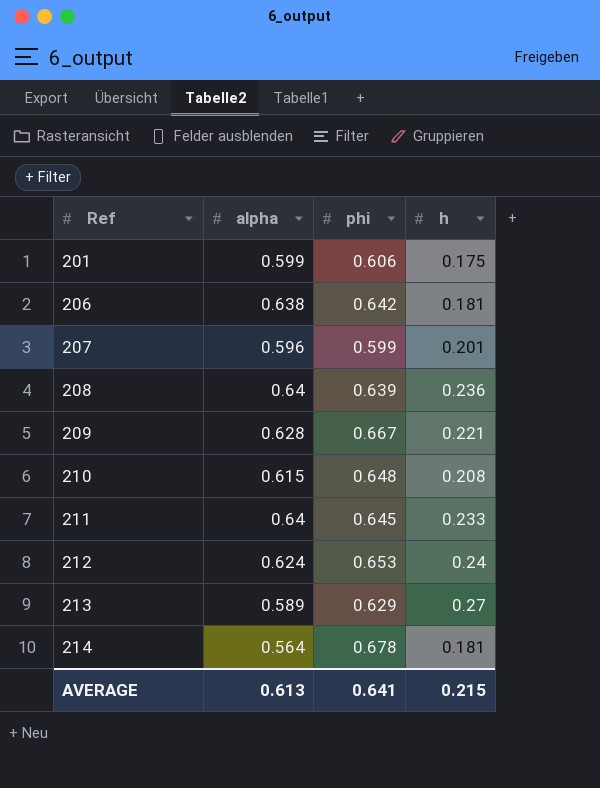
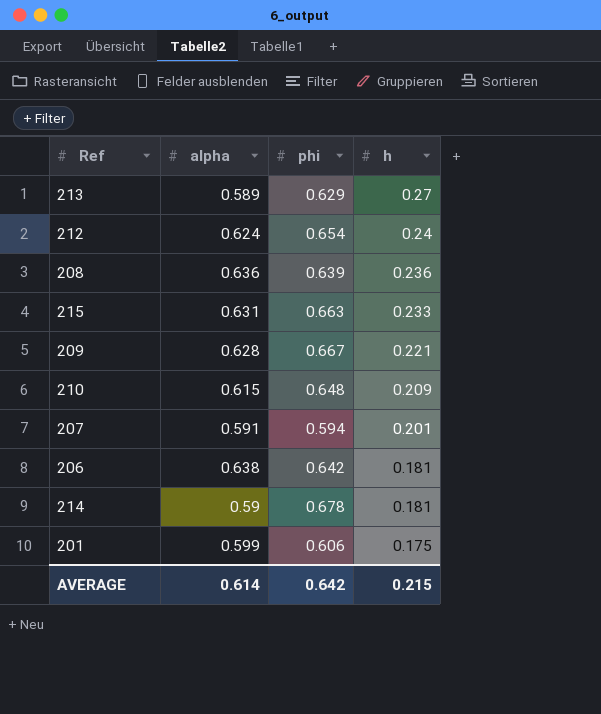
row order: Ref ascending -> h descending
row 211: 0.64 | 0.645 | 0.233 -> none
212 | phi: 0.653 -> 0.654
208 | alpha: 0.64 -> 0.636
row 215: none -> 0.631 | 0.663 | 0.233
210 | h: 0.208 -> 0.209
207 | alpha: 0.596 -> 0.591
207 | phi: 0.599 -> 0.594
214 | alpha: 0.564 -> 0.59
AVERAGE | alpha: 0.613 -> 0.614
AVERAGE | phi: 0.641 -> 0.642

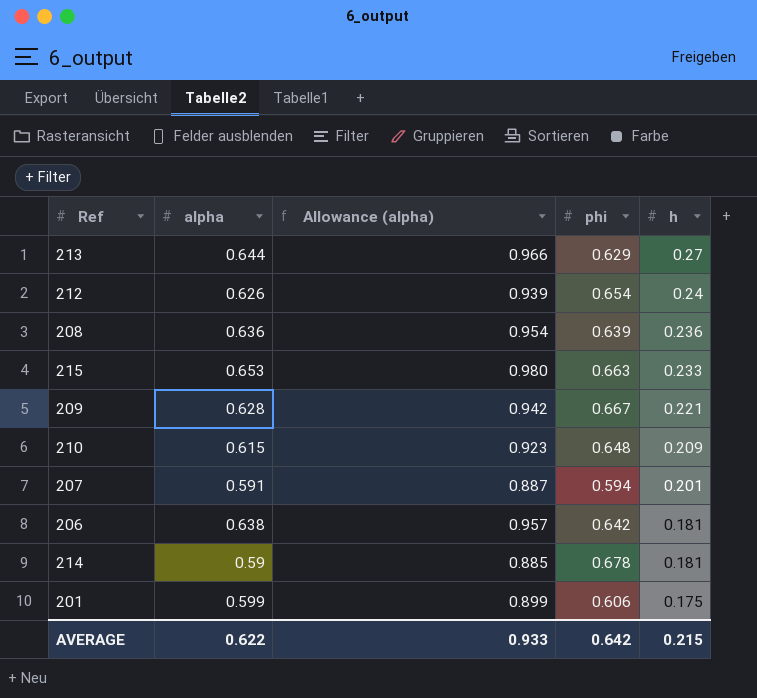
column Allowance (alpha) | formula: none -> [alpha] * 1.5
213 | alpha: 0.589 -> 0.644
212 | alpha: 0.624 -> 0.626
215 | alpha: 0.631 -> 0.653
AVERAGE | alpha: 0.614 -> 0.622

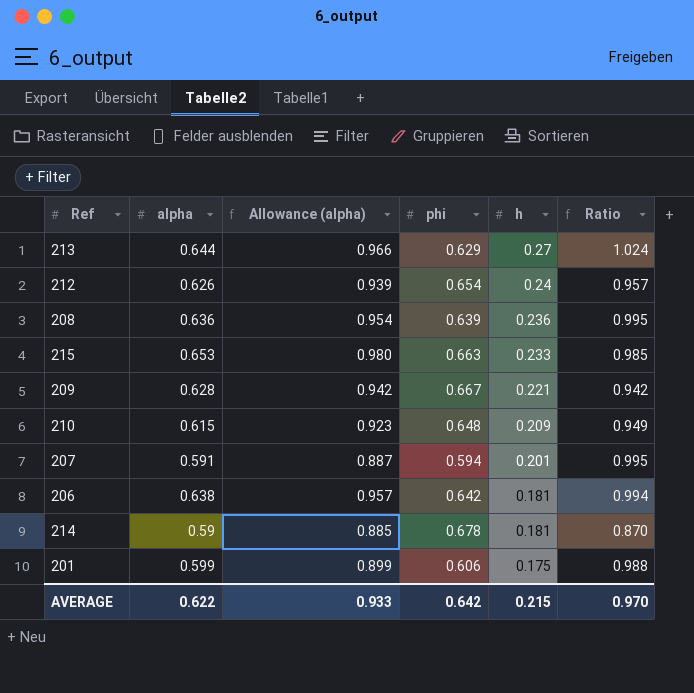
column Ratio | formula: none -> [alpha] / [phi]

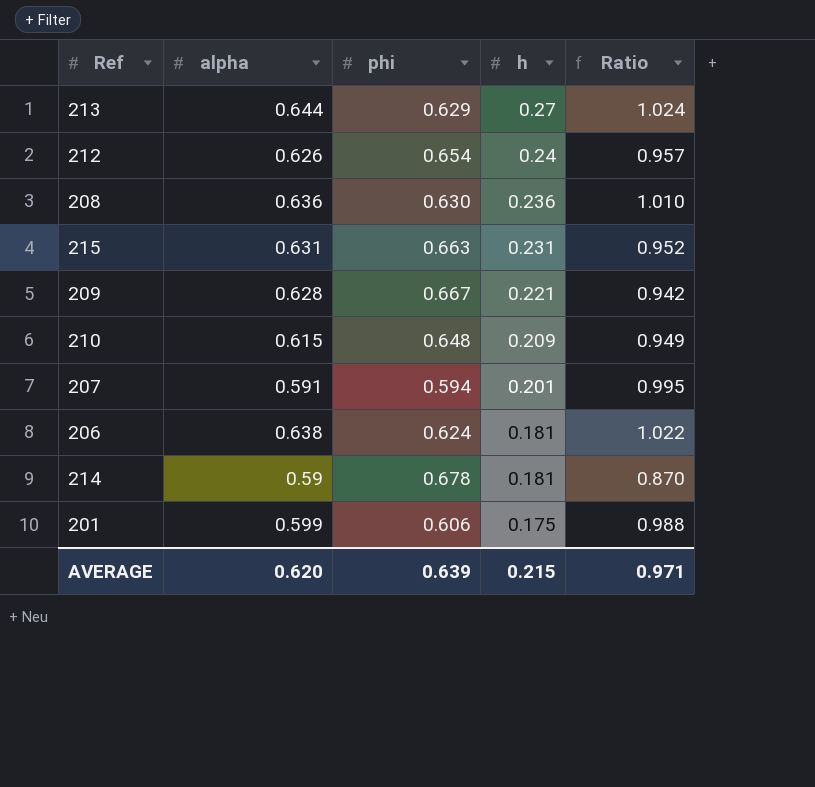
column Allowance (alpha) | formula: [alpha] * 1.5 -> none
208 | phi: 0.639 -> 0.630
208 | Ratio: 0.995 -> 1.010
215 | alpha: 0.653 -> 0.631
215 | h: 0.233 -> 0.231
215 | Ratio: 0.985 -> 0.952
206 | phi: 0.642 -> 0.624
206 | Ratio: 0.994 -> 1.022
AVERAGE | alpha: 0.622 -> 0.620
AVERAGE | phi: 0.642 -> 0.639
AVERAGE | Ratio: 0.970 -> 0.971

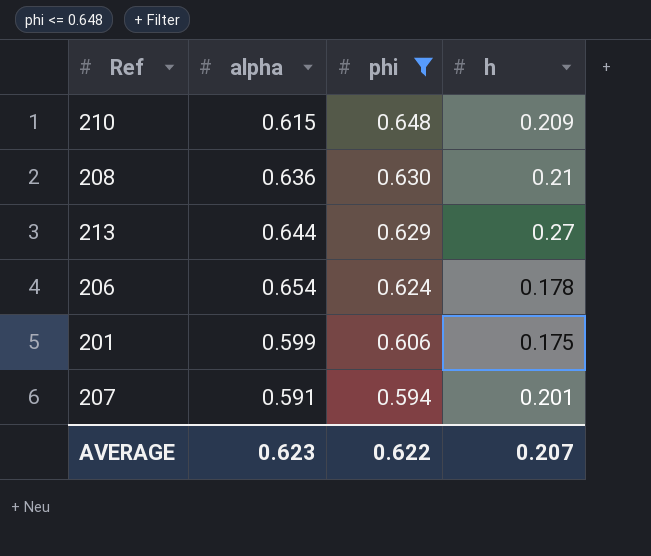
filter: none -> phi <= 0.648
row order: h descending -> phi descending
column Ratio | formula: [alpha] / [phi] -> none
208 | h: 0.236 -> 0.21
206 | alpha: 0.638 -> 0.654
206 | h: 0.181 -> 0.178
AVERAGE | alpha: 0.620 -> 0.623
AVERAGE | phi: 0.639 -> 0.622
AVERAGE | h: 0.215 -> 0.207

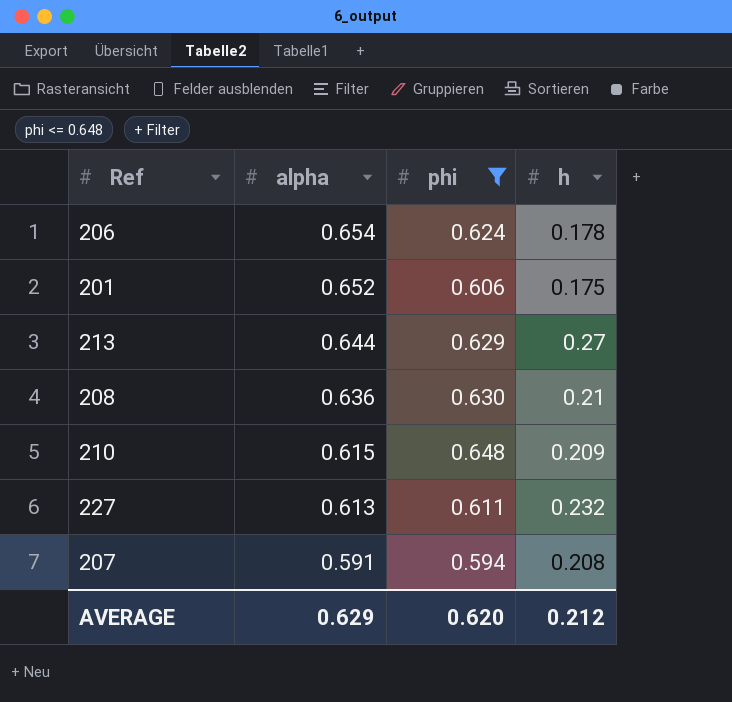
row order: phi descending -> alpha descending
201 | alpha: 0.599 -> 0.652
row 227: none -> 0.613 | 0.611 | 0.232
207 | h: 0.201 -> 0.208
AVERAGE | alpha: 0.623 -> 0.629
AVERAGE | phi: 0.622 -> 0.620
AVERAGE | h: 0.207 -> 0.212

